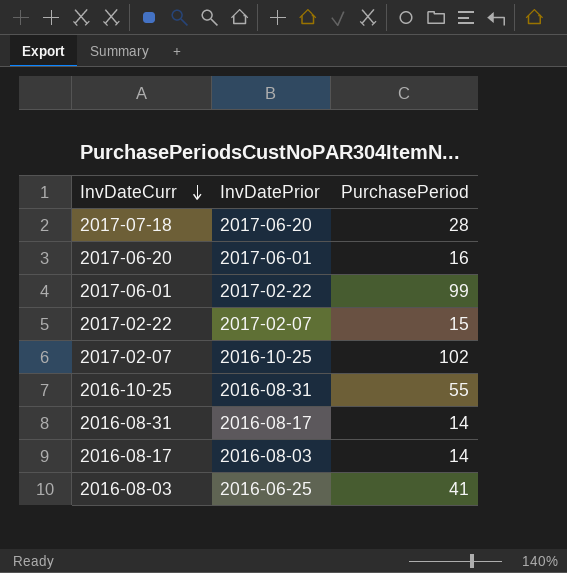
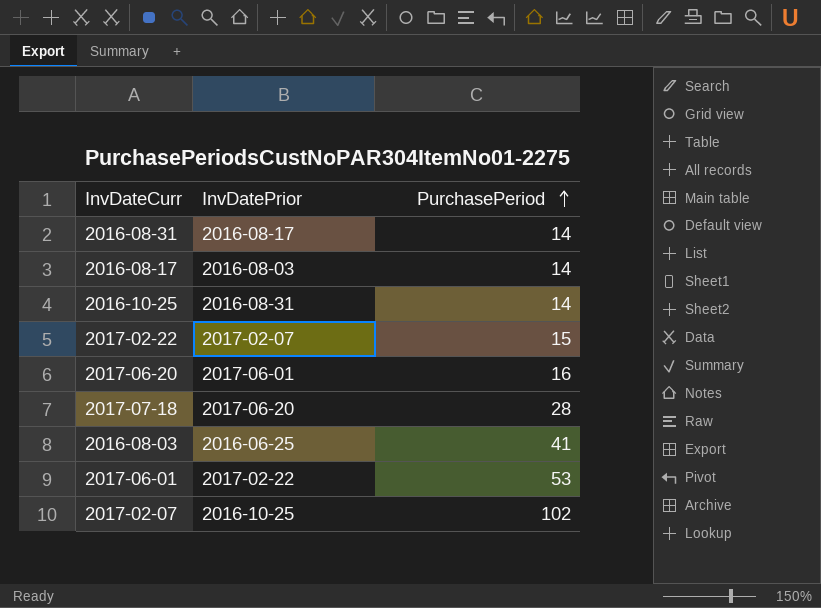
row order: InvDateCurr descending -> PurchasePeriod ascending
2016-10-25 | PurchasePeriod: 55 -> 14
2017-06-01 | PurchasePeriod: 99 -> 53

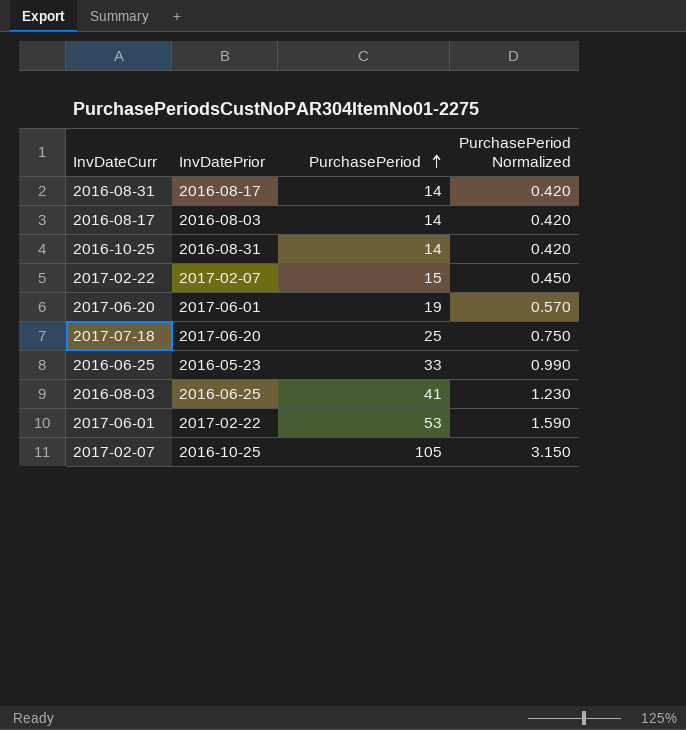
column PurchasePeriod Normalized | formula: none -> [PurchasePeriod] * 0.03
2017-06-20 | PurchasePeriod: 16 -> 19
2017-07-18 | PurchasePeriod: 28 -> 25
row 2016-06-25: none -> 2016-05-23 | 33 | 0.990
2017-02-07 | PurchasePeriod: 102 -> 105

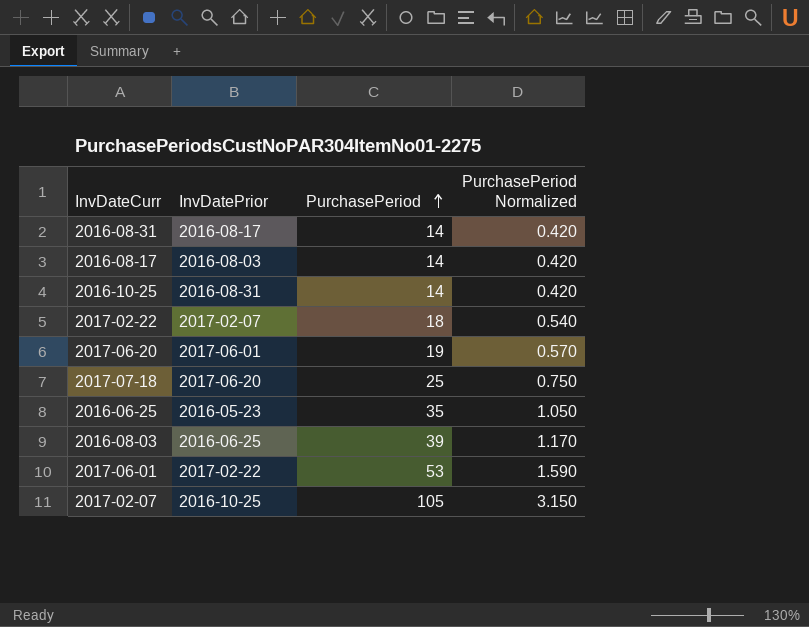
2017-02-22 | PurchasePeriod: 15 -> 18
2017-02-22 | PurchasePeriod Normalized: 0.450 -> 0.540
2016-06-25 | PurchasePeriod: 33 -> 35
2016-06-25 | PurchasePeriod Normalized: 0.990 -> 1.050
2016-08-03 | PurchasePeriod: 41 -> 39
2016-08-03 | PurchasePeriod Normalized: 1.230 -> 1.170

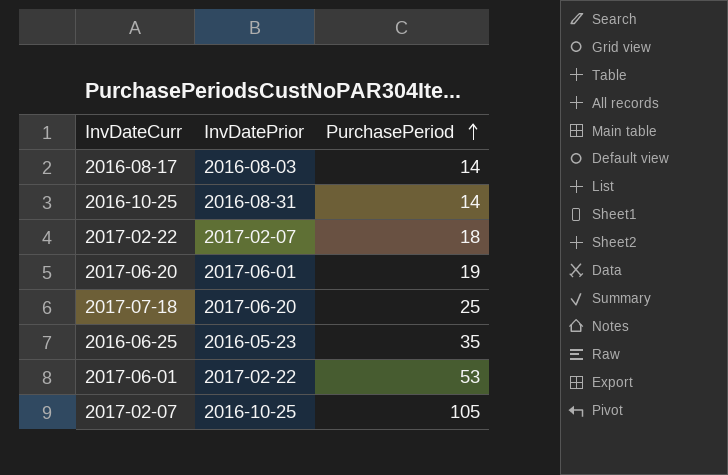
column PurchasePeriod Normalized | formula: [PurchasePeriod] * 0.03 -> none
row 2016-08-31: 2016-08-17 | 14 | 0.420 -> none
row 2016-08-03: 2016-06-25 | 39 | 1.170 -> none

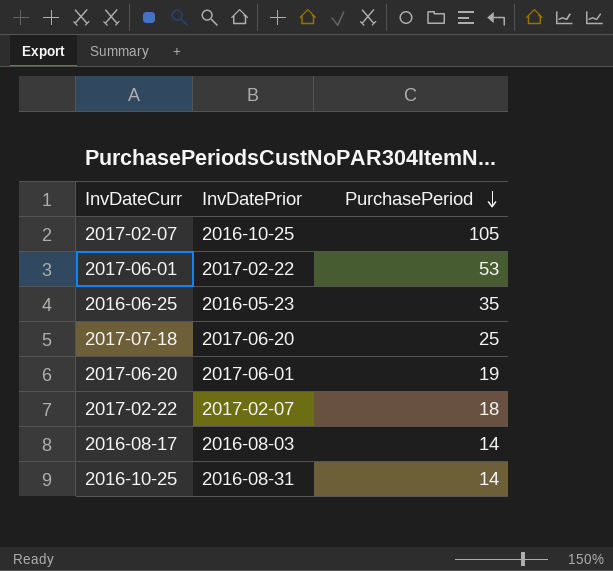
row order: PurchasePeriod ascending -> PurchasePeriod descending

